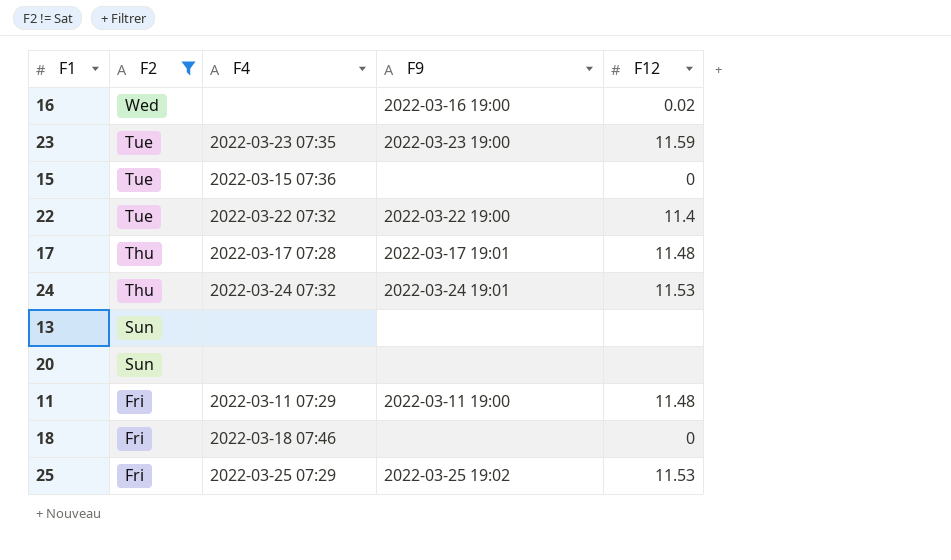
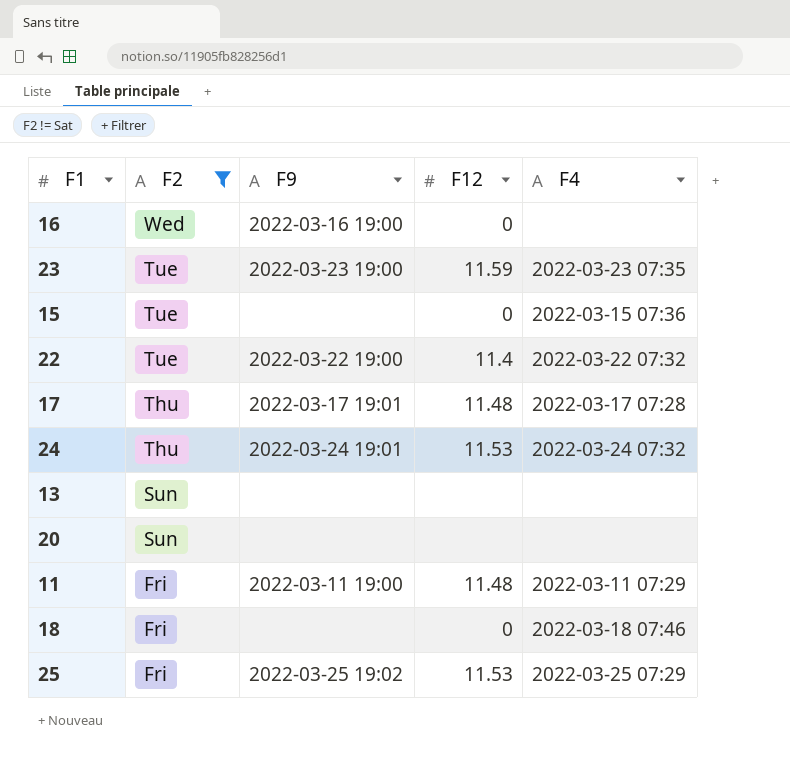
column F4 | position: 3 -> 5
16 | F12: 0.02 -> 0

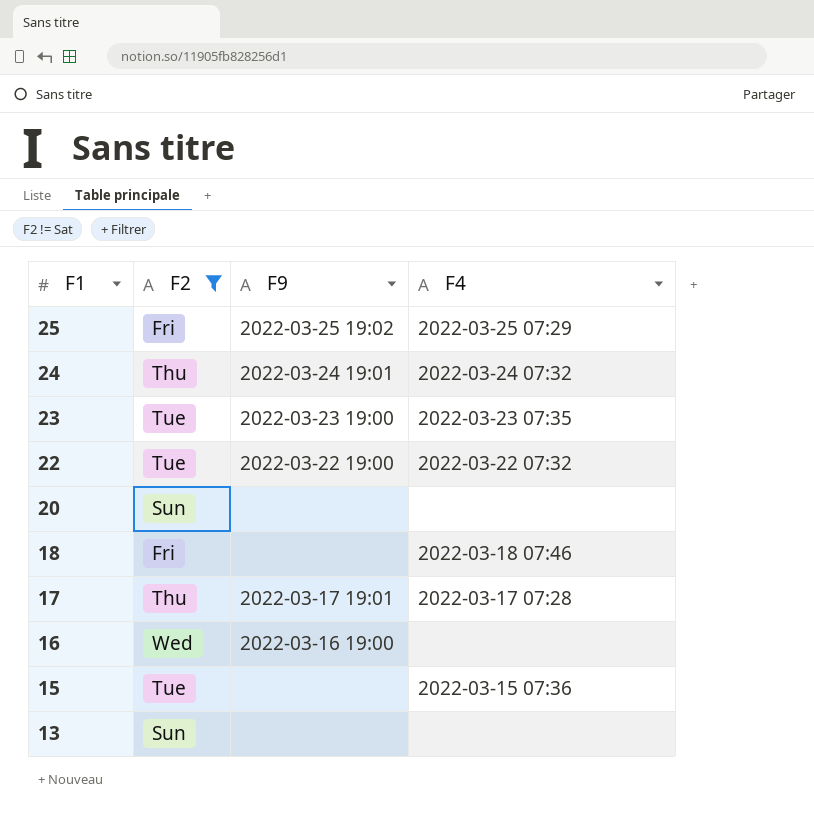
row order: F2 descending -> F1 descending
column F12 | position: 4 -> none
row 11: Fri | 2022-03-11 19:00 | 11.48 | 2022-03-11 07:29 -> none

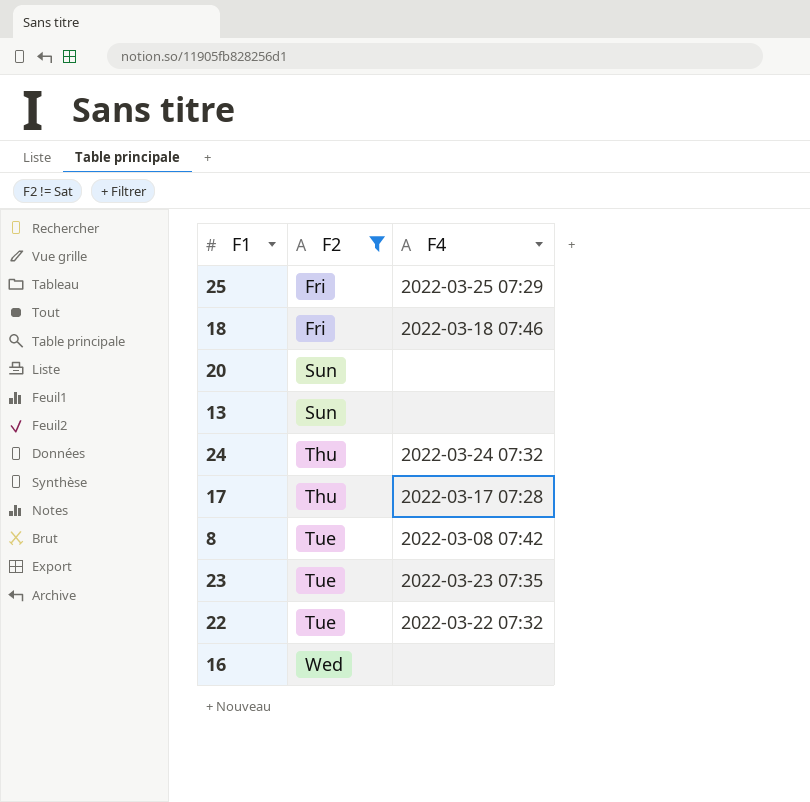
row order: F1 descending -> F2 ascending
column F9 | position: 3 -> none
row 15: Tue | none | 2022-03-15 07:36 -> none
row 8: none -> Tue | 2022-03-08 07:42

